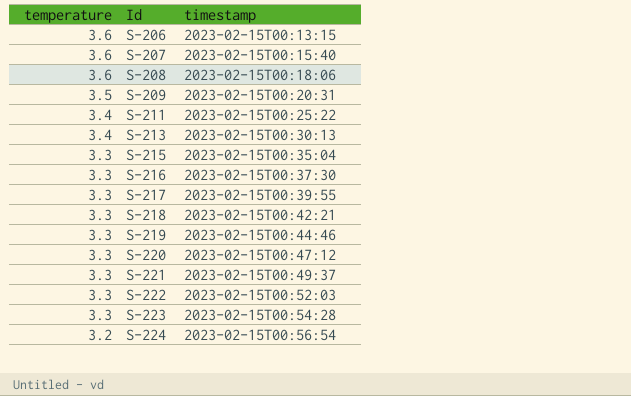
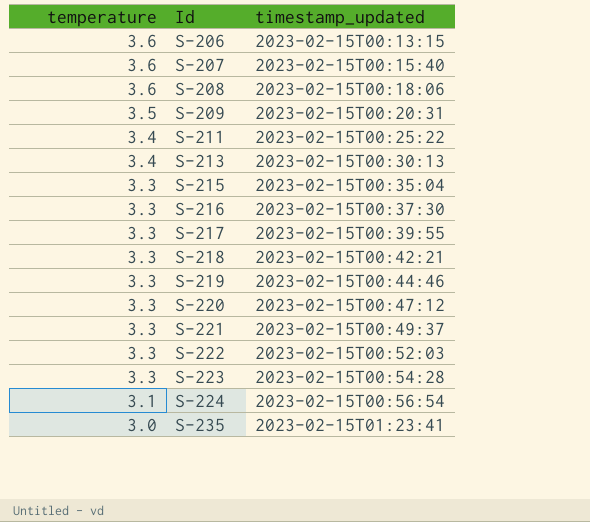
column name: timestamp -> timestamp_updated
S-224 | temperature: 3.2 -> 3.1
row S-235: none -> 3.0 | 2023-02-15T01:23:41

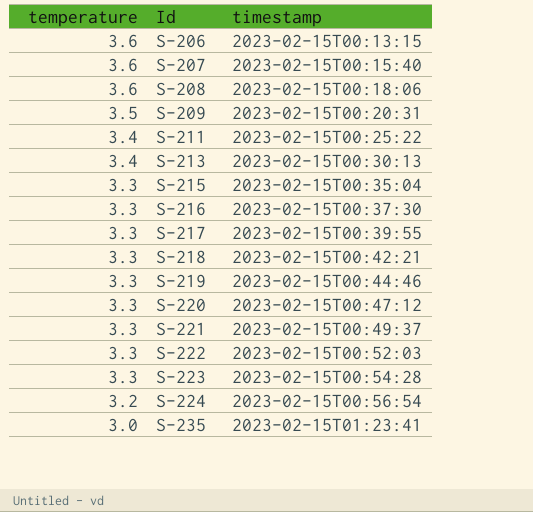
column name: timestamp_updated -> timestamp
S-224 | temperature: 3.1 -> 3.2

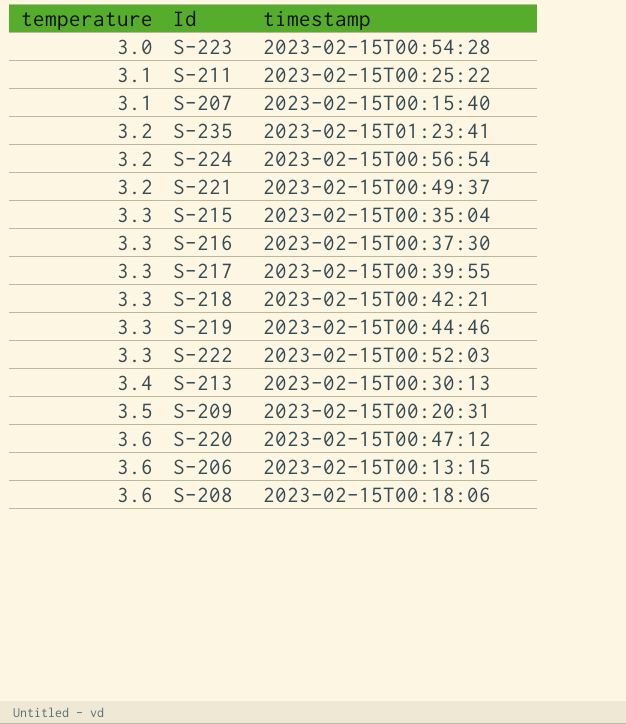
row order: temperature descending -> temperature ascending
S-223 | temperature: 3.3 -> 3.0
S-211 | temperature: 3.4 -> 3.1
S-207 | temperature: 3.6 -> 3.1
S-235 | temperature: 3.0 -> 3.2
S-221 | temperature: 3.3 -> 3.2
S-220 | temperature: 3.3 -> 3.6

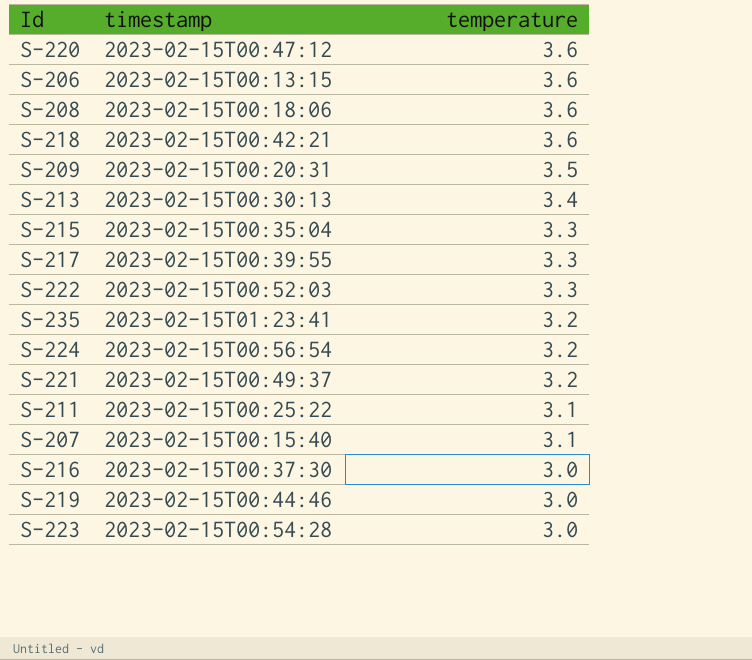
row order: temperature ascending -> temperature descending
column temperature | position: 1 -> 3
S-218 | temperature: 3.3 -> 3.6
S-216 | temperature: 3.3 -> 3.0
S-219 | temperature: 3.3 -> 3.0

